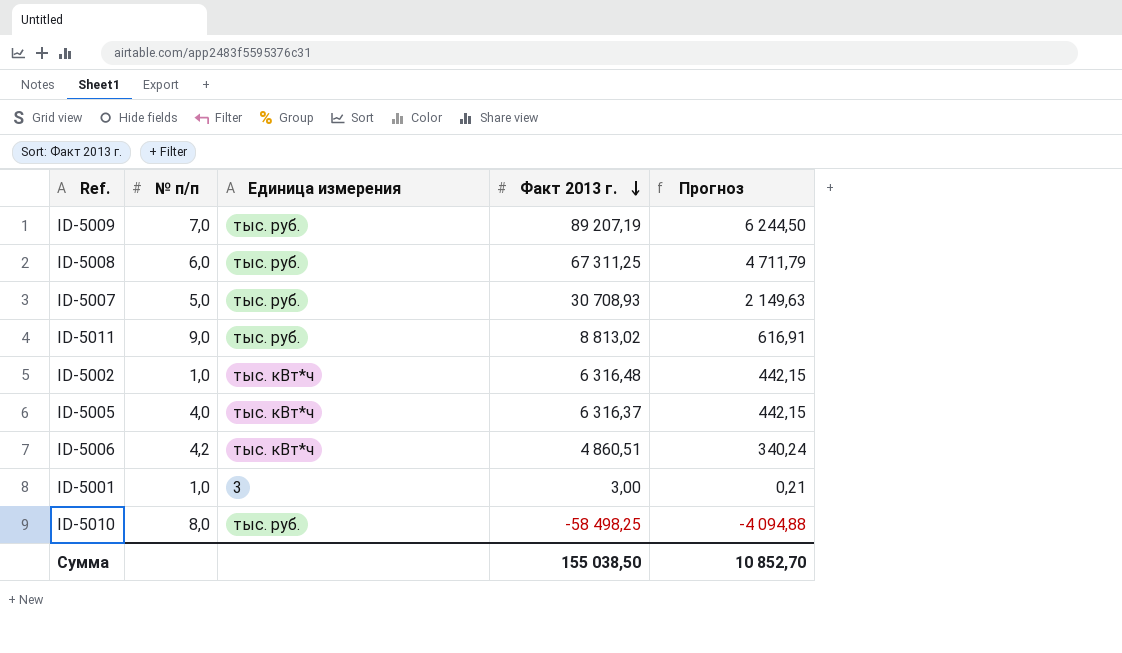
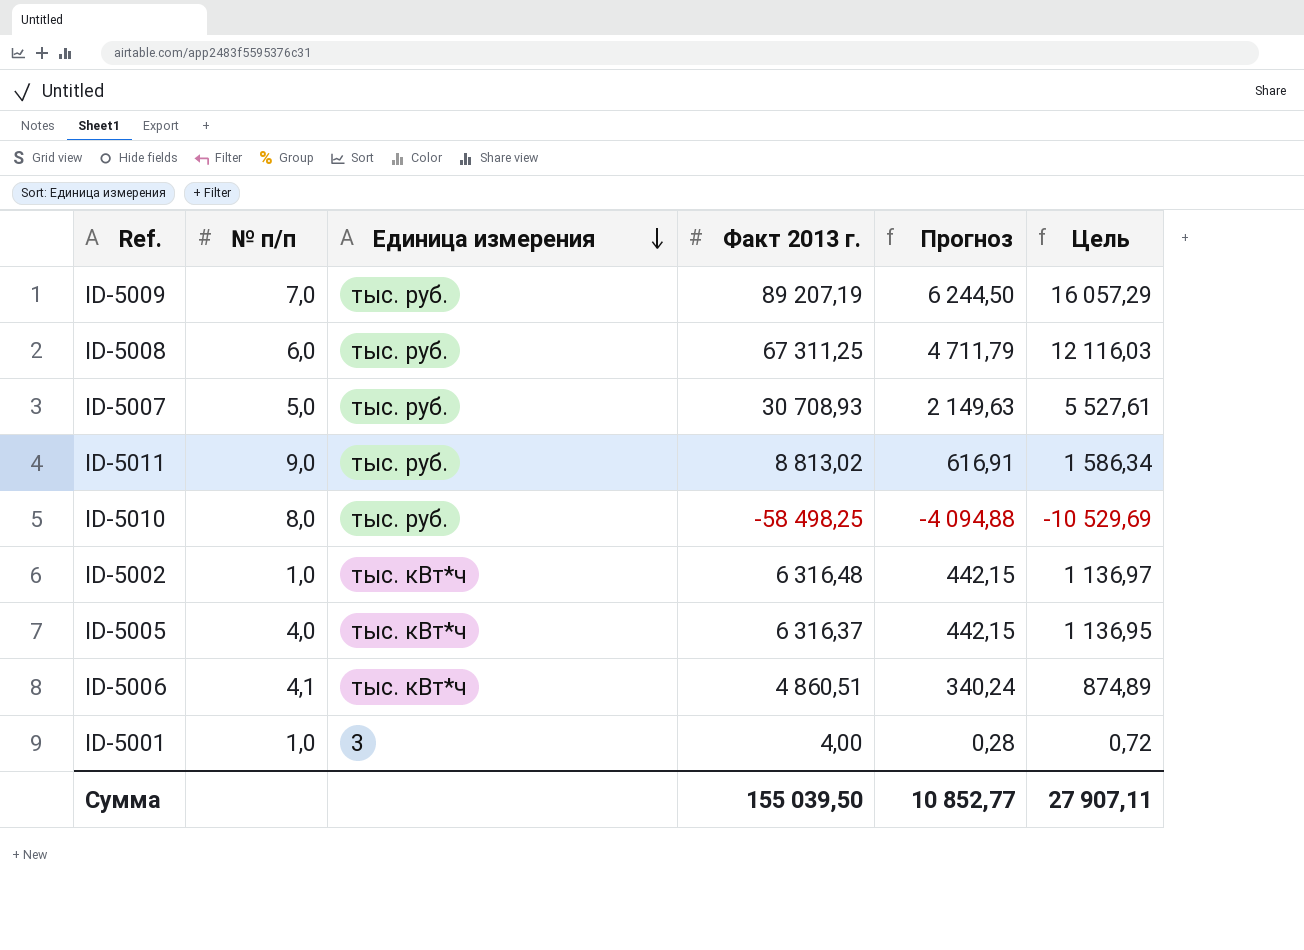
row order: Факт 2013 г. descending -> Единица измерения descending
column Цель | formula: none -> [Факт 2013 г.] * 0,18
ID-5006 | № п/п: 4,2 -> 4,1
ID-5001 | Факт 2013 г.: 3,00 -> 4,00
ID-5001 | Прогноз: 0,21 -> 0,28
Сумма | Факт 2013 г.: 155 038,50 -> 155 039,50
Сумма | Прогноз: 10 852,70 -> 10 852,77

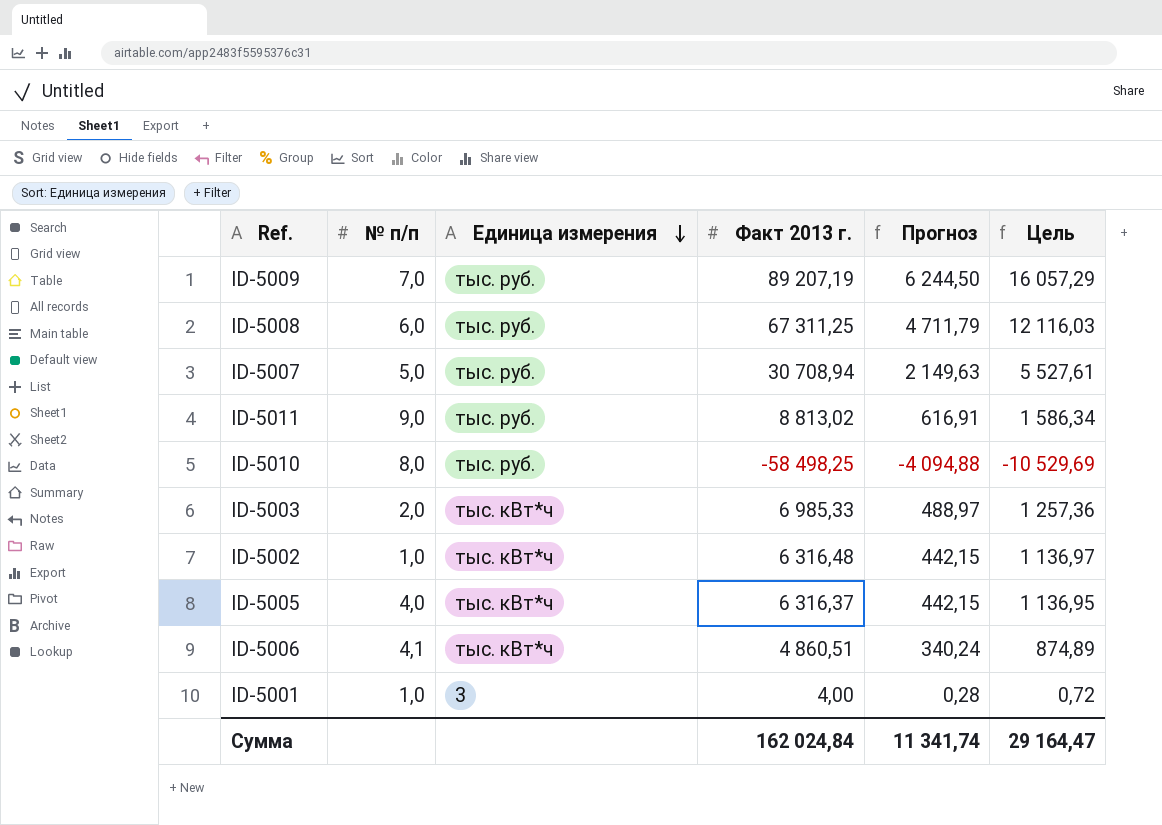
ID-5007 | Факт 2013 г.: 30 708,93 -> 30 708,94
row ID-5003: none -> 2,0 | тыс. кВт*ч | 6 985,33 | 488,97 | 1 257,36
Сумма | Факт 2013 г.: 155 039,50 -> 162 024,84
Сумма | Прогноз: 10 852,77 -> 11 341,74
Сумма | Цель: 27 907,11 -> 29 164,47

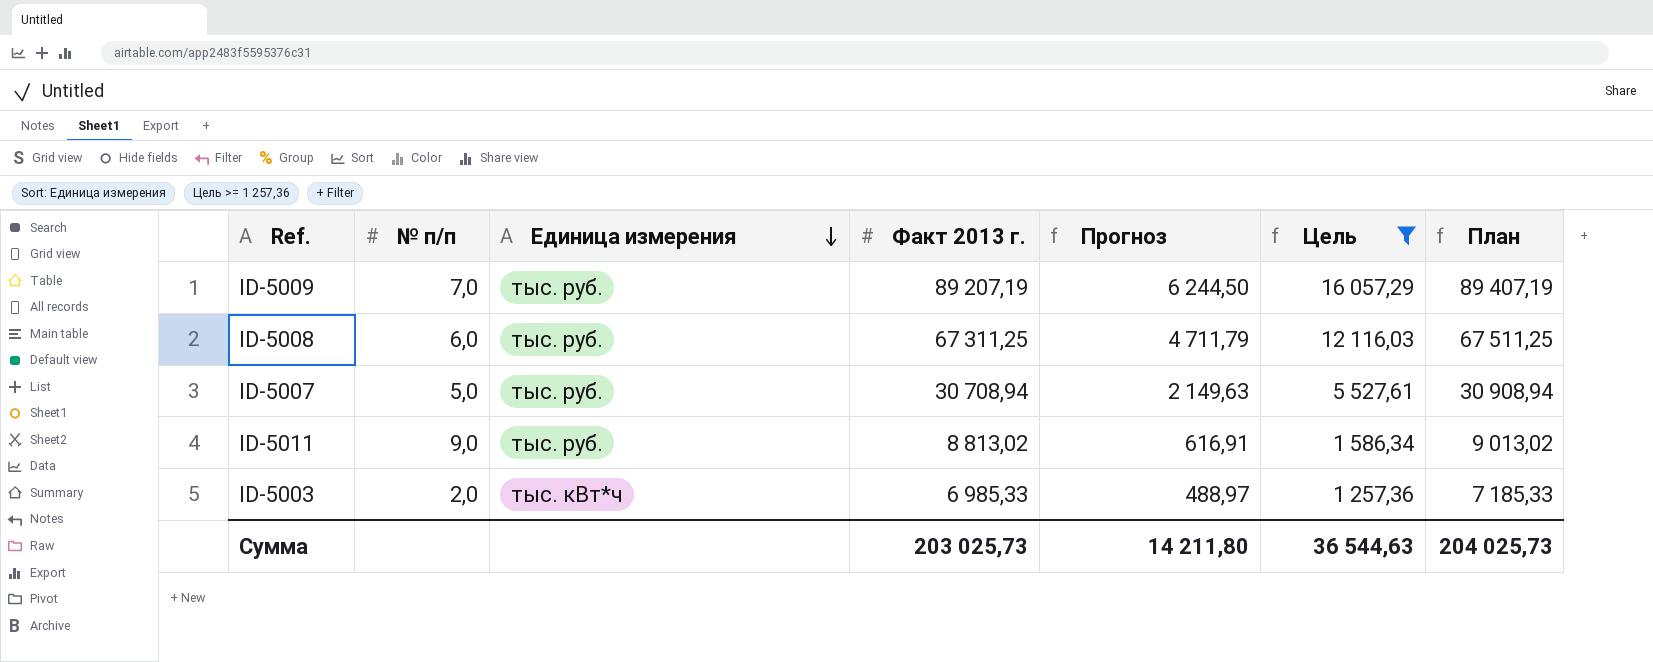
filter: none -> Цель >= 1 257,36
column План | formula: none -> [Факт 2013 г.] + 200
Сумма | Факт 2013 г.: 162 024,84 -> 203 025,73
Сумма | Прогноз: 11 341,74 -> 14 211,80
Сумма | Цель: 29 164,47 -> 36 544,63

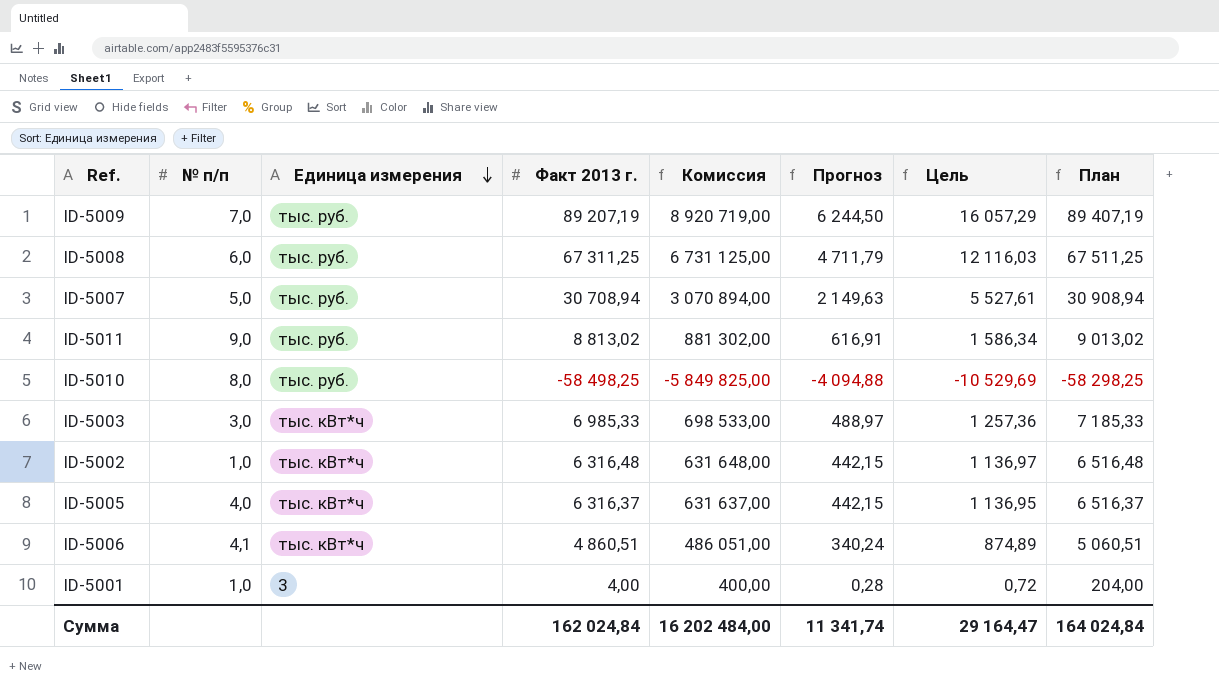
filter: Цель >= 1 257,36 -> none
column Комиссия | formula: none -> [Факт 2013 г.] * 100
ID-5003 | № п/п: 2,0 -> 3,0
Сумма | Факт 2013 г.: 203 025,73 -> 162 024,84
Сумма | Прогноз: 14 211,80 -> 11 341,74
Сумма | Цель: 36 544,63 -> 29 164,47
Сумма | План: 204 025,73 -> 164 024,84

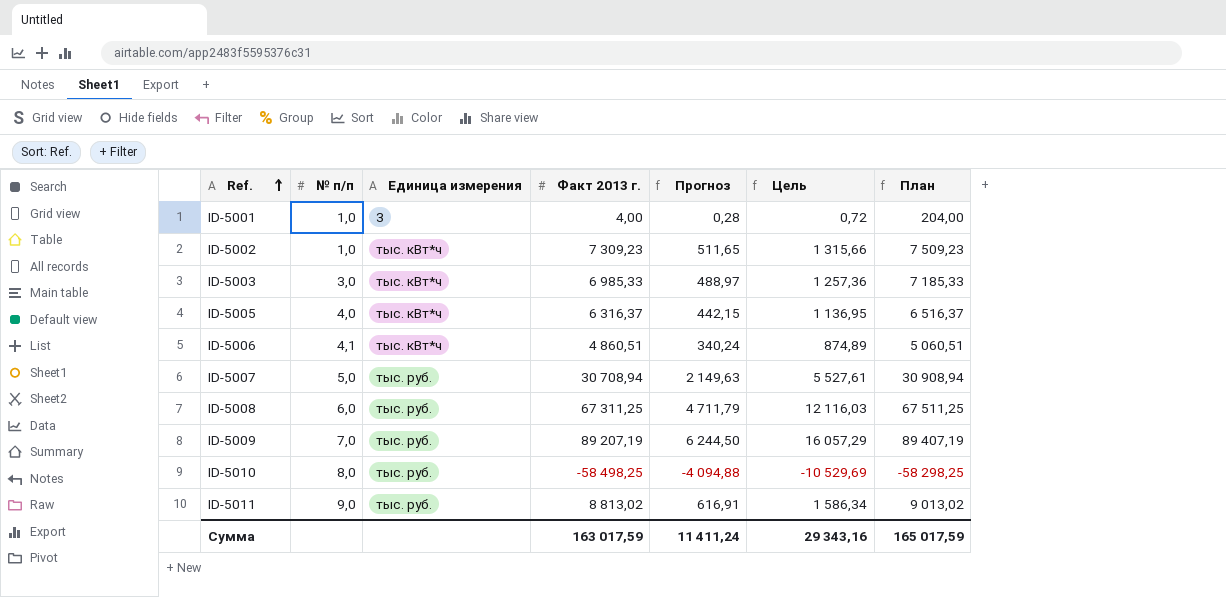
row order: Единица измерения descending -> Ref. ascending
column Комиссия | formula: [Факт 2013 г.] * 100 -> none
ID-5002 | Факт 2013 г.: 6 316,48 -> 7 309,23
ID-5002 | Прогноз: 442,15 -> 511,65
ID-5002 | Цель: 1 136,97 -> 1 315,66
ID-5002 | План: 6 516,48 -> 7 509,23
Сумма | Факт 2013 г.: 162 024,84 -> 163 017,59
Сумма | Прогноз: 11 341,74 -> 11 411,24
Сумма | Цель: 29 164,47 -> 29 343,16
Сумма | План: 164 024,84 -> 165 017,59

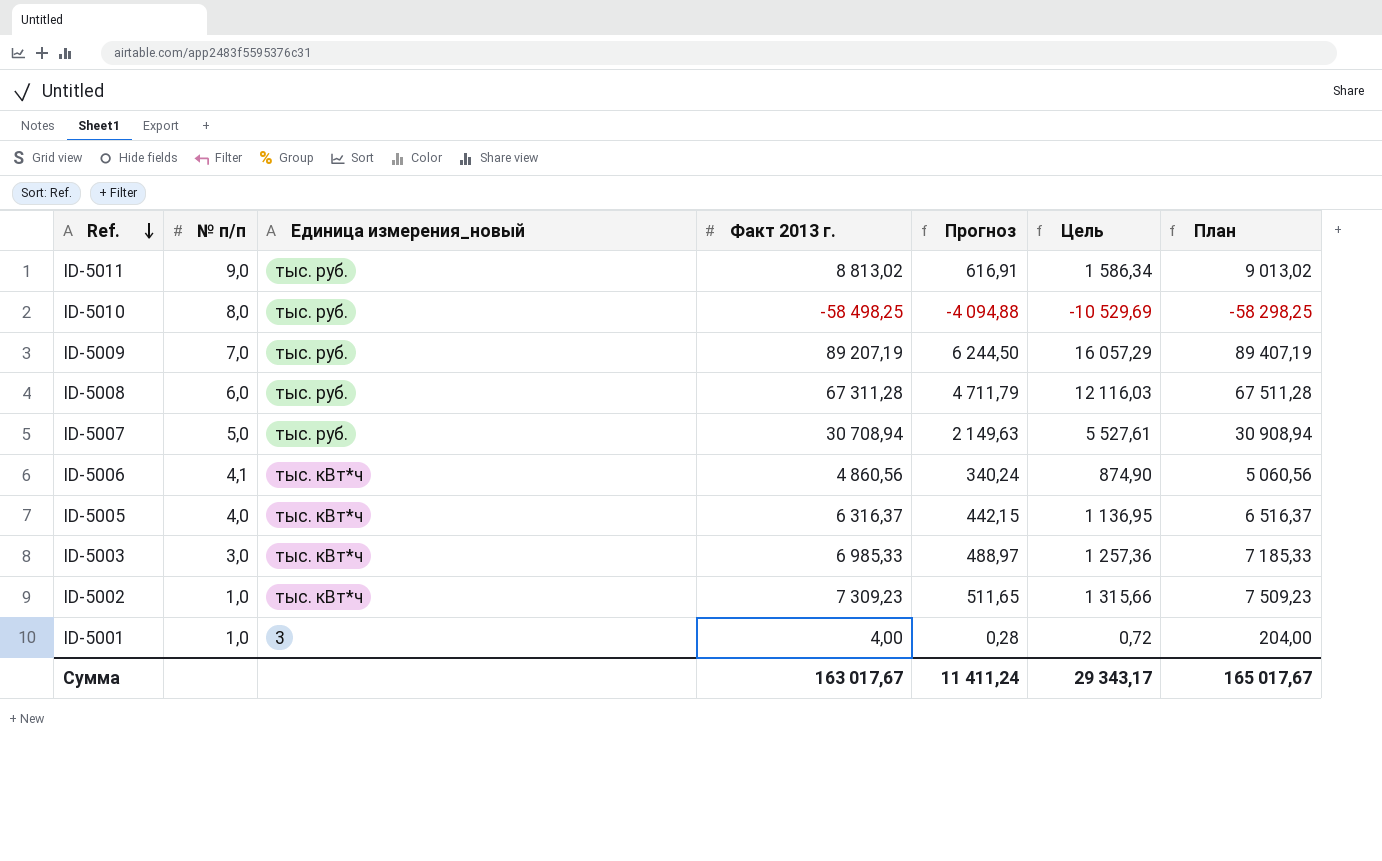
row order: Ref. ascending -> Ref. descending
column name: Единица измерения -> Единица измерения_новый
ID-5008 | Факт 2013 г.: 67 311,25 -> 67 311,28
ID-5008 | План: 67 511,25 -> 67 511,28
ID-5006 | Факт 2013 г.: 4 860,51 -> 4 860,56
ID-5006 | Цель: 874,89 -> 874,90
ID-5006 | План: 5 060,51 -> 5 060,56
Сумма | Факт 2013 г.: 163 017,59 -> 163 017,67
Сумма | Цель: 29 343,16 -> 29 343,17
Сумма | План: 165 017,59 -> 165 017,67

